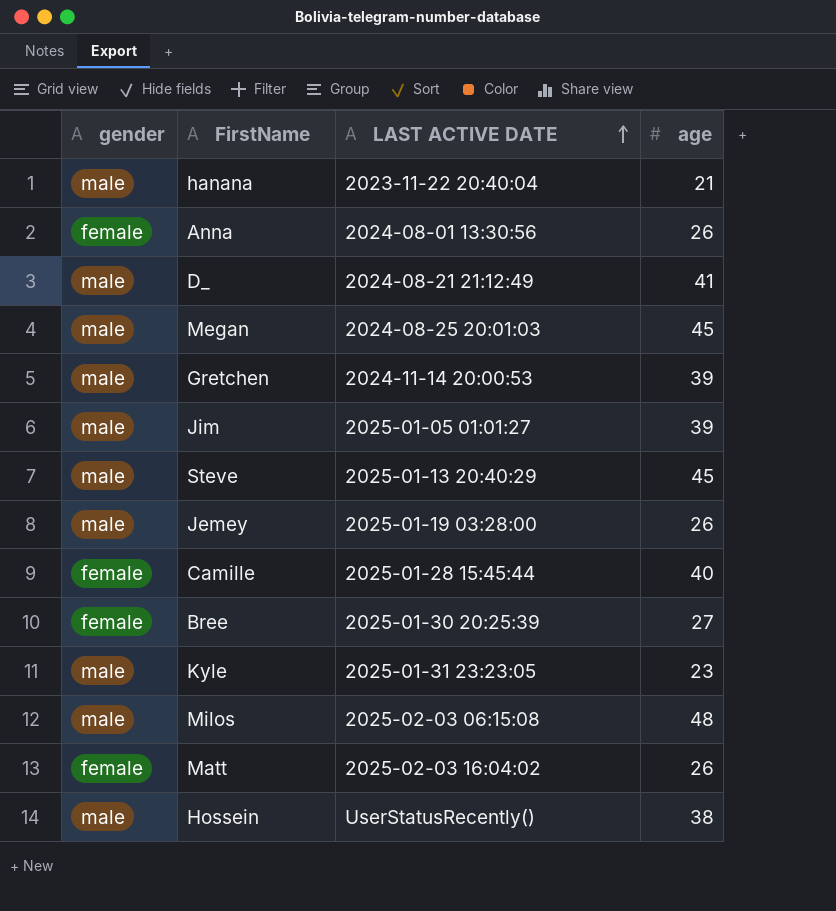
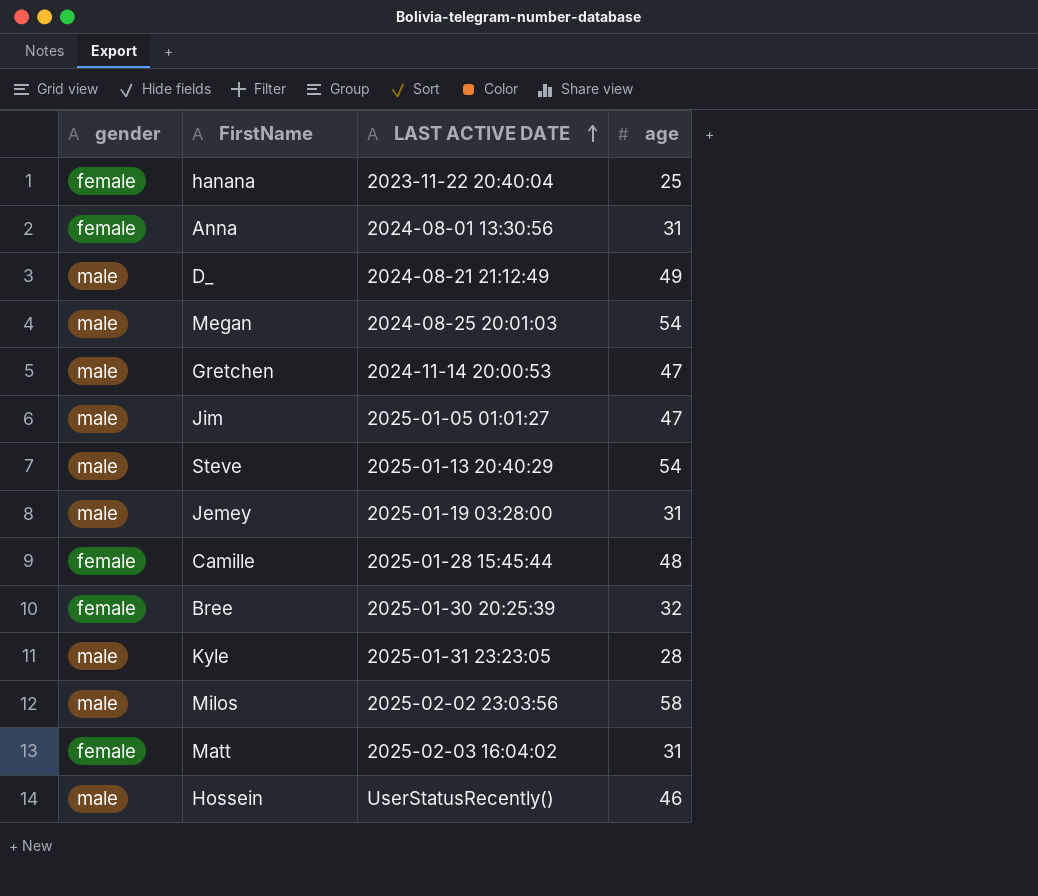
hanana | gender: male -> female
hanana | age: 21 -> 25
Anna | age: 26 -> 31
D_ | age: 41 -> 49
Megan | age: 45 -> 54
Gretchen | age: 39 -> 47
Jim | age: 39 -> 47
Steve | age: 45 -> 54
Jemey | age: 26 -> 31
Camille | age: 40 -> 48
Bree | age: 27 -> 32
Kyle | age: 23 -> 28
Milos | LAST ACTIVE DATE: 2025-02-03 06:15:08 -> 2025-02-02 23:03:56
Milos | age: 48 -> 58
Matt | age: 26 -> 31
Hossein | age: 38 -> 46

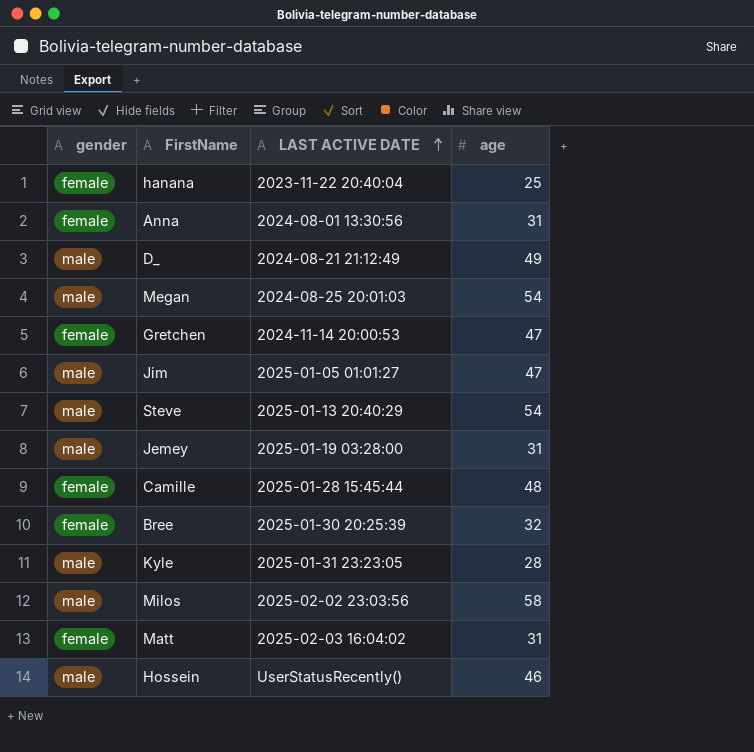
Gretchen | gender: male -> female

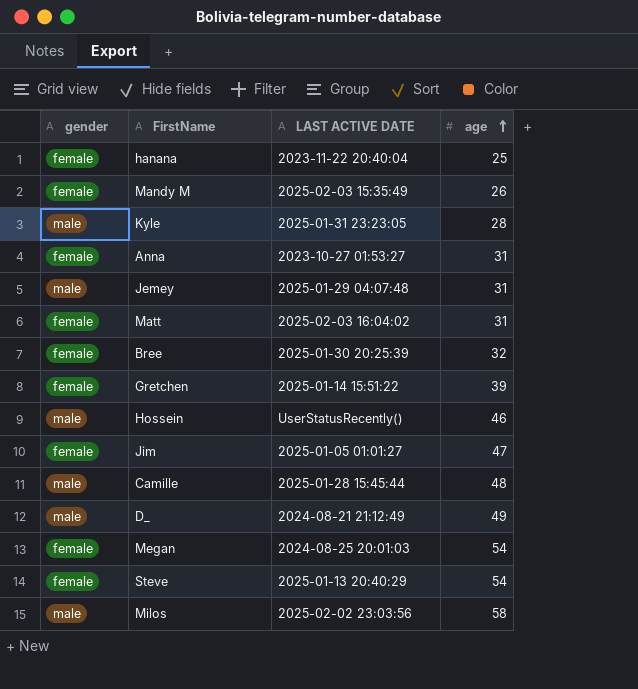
row order: LAST ACTIVE DATE ascending -> age ascending
row Mandy M: none -> female | 2025-02-03 15:35:49 | 26
Anna | LAST ACTIVE DATE: 2024-08-01 13:30:56 -> 2023-10-27 01:53:27
Jemey | LAST ACTIVE DATE: 2025-01-19 03:28:00 -> 2025-01-29 04:07:48
Gretchen | LAST ACTIVE DATE: 2024-11-14 20:00:53 -> 2025-01-14 15:51:22
Gretchen | age: 47 -> 39
Jim | gender: male -> female
Camille | gender: female -> male
Megan | gender: male -> female
Steve | gender: male -> female

